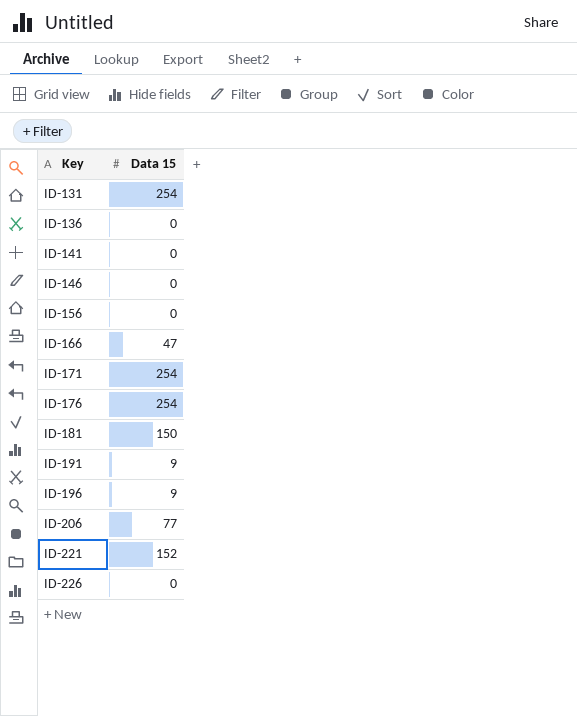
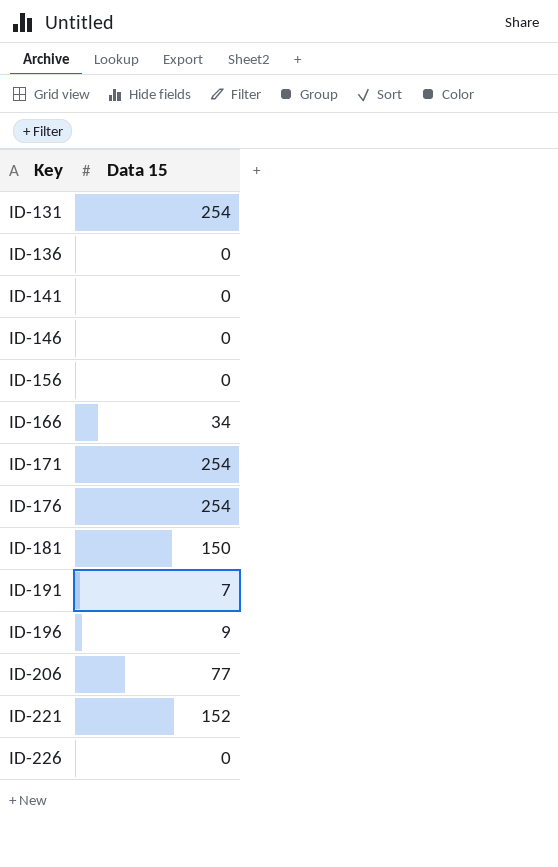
ID-166 | Data 15: 47 -> 34
ID-191 | Data 15: 9 -> 7

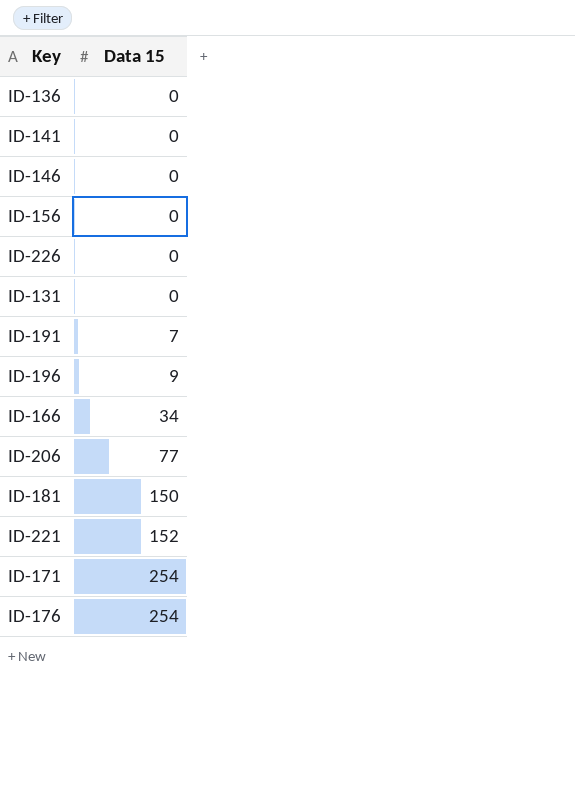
row order: Key ascending -> Data 15 ascending
ID-131 | Data 15: 254 -> 0

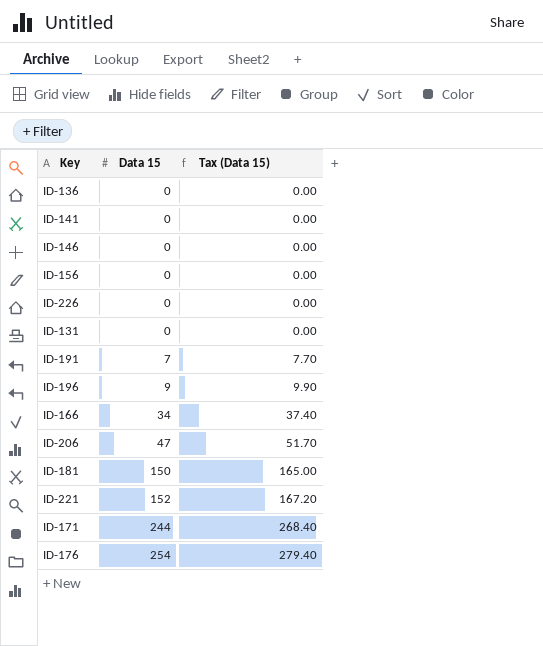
column Tax (Data 15) | formula: none -> [Data 15] * 1.1
ID-206 | Data 15: 77 -> 47
ID-171 | Data 15: 254 -> 244

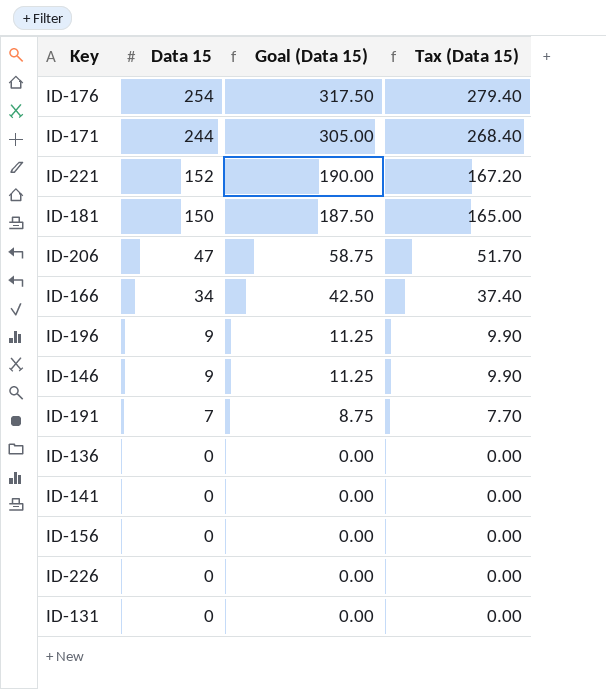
row order: Data 15 ascending -> Data 15 descending
column Goal (Data 15) | formula: none -> [Data 15] * 1.25
ID-146 | Data 15: 0 -> 9
ID-146 | Tax (Data 15): 0.00 -> 9.90

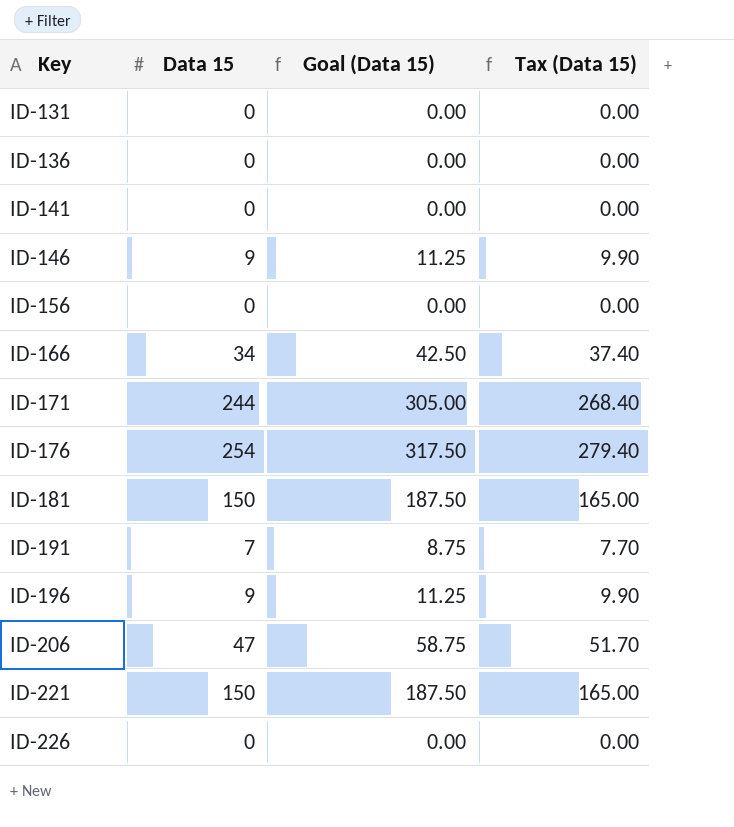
row order: Data 15 descending -> Key ascending
ID-221 | Data 15: 152 -> 150
ID-221 | Goal (Data 15): 190.00 -> 187.50
ID-221 | Tax (Data 15): 167.20 -> 165.00

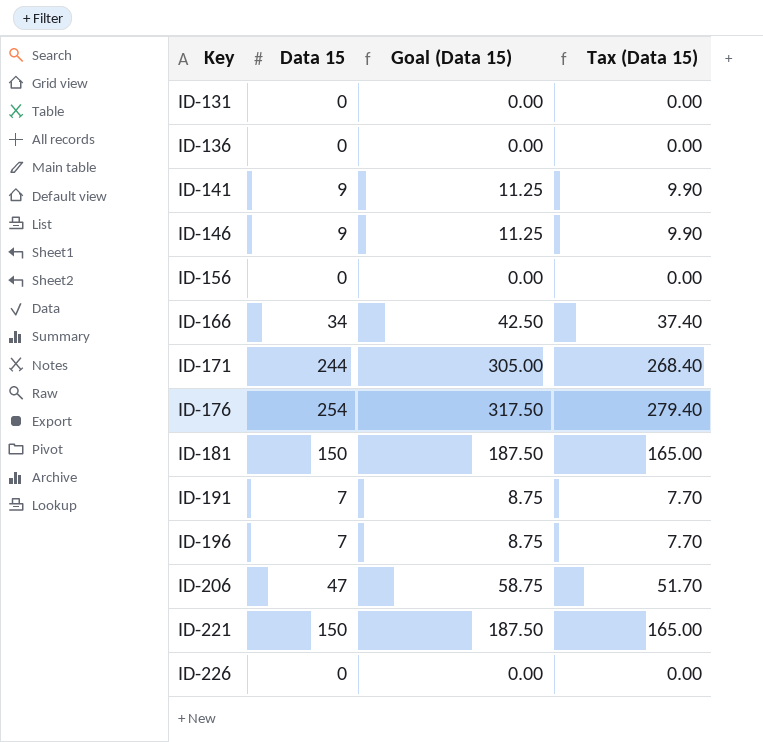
ID-141 | Data 15: 0 -> 9
ID-141 | Goal (Data 15): 0.00 -> 11.25
ID-141 | Tax (Data 15): 0.00 -> 9.90
ID-196 | Data 15: 9 -> 7
ID-196 | Goal (Data 15): 11.25 -> 8.75
ID-196 | Tax (Data 15): 9.90 -> 7.70

